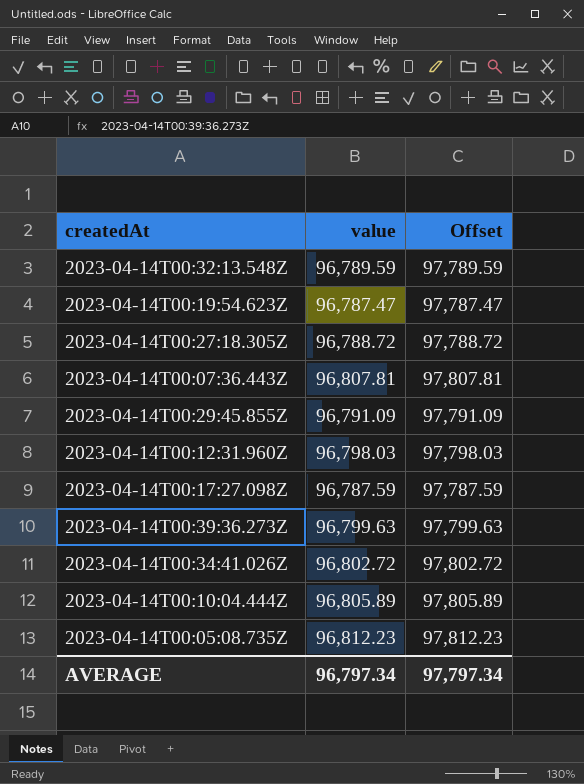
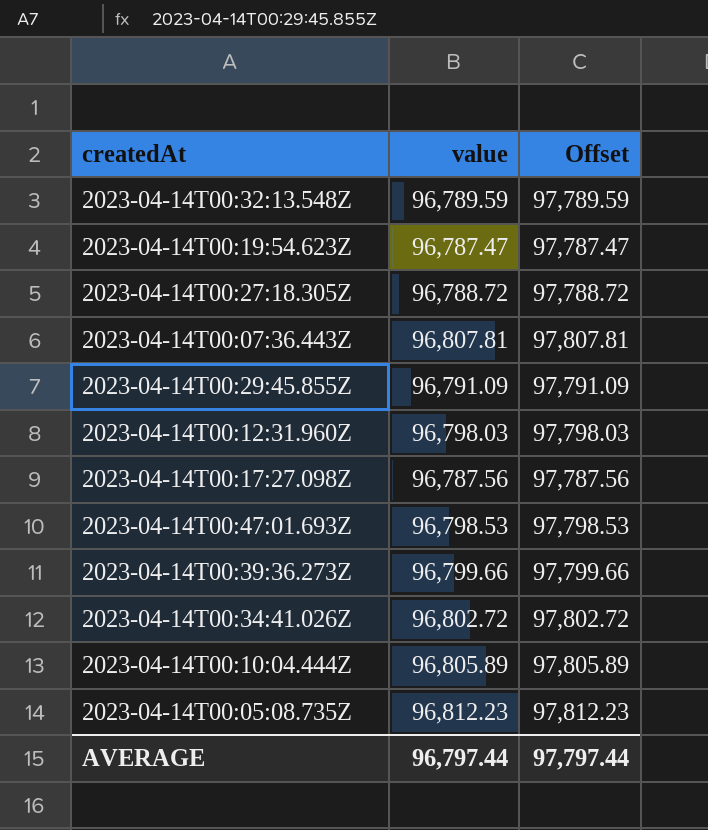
2023-04-14T00:17:27.098Z | value: 96,787.59 -> 96,787.56
2023-04-14T00:17:27.098Z | Offset: 97,787.59 -> 97,787.56
row 2023-04-14T00:47:01.693Z: none -> 96,798.53 | 97,798.53
2023-04-14T00:39:36.273Z | value: 96,799.63 -> 96,799.66
2023-04-14T00:39:36.273Z | Offset: 97,799.63 -> 97,799.66
AVERAGE | value: 96,797.34 -> 96,797.44
AVERAGE | Offset: 97,797.34 -> 97,797.44

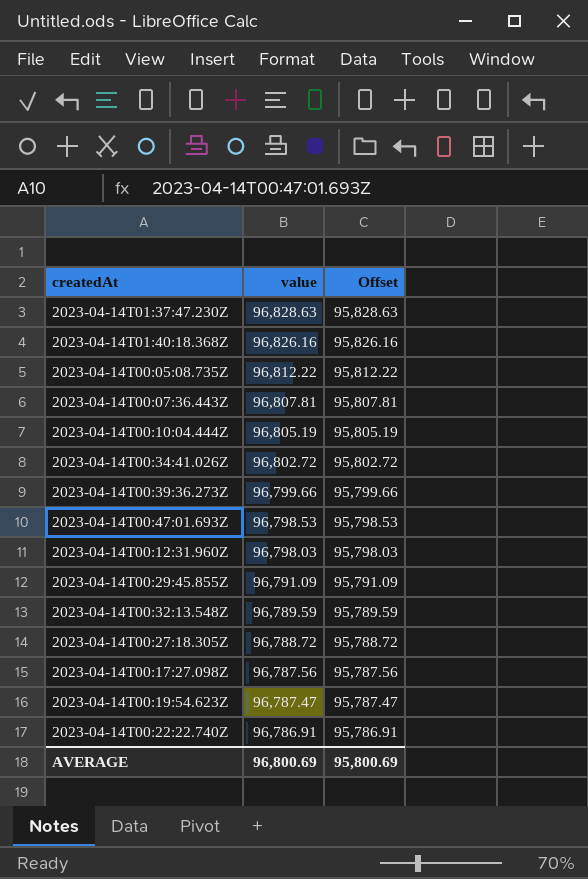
row order: none -> value descending
column Offset | formula: [value] + 1000 -> [value] - 1000
row 2023-04-14T01:37:47.230Z: none -> 96,828.63 | 95,828.63
row 2023-04-14T01:40:18.368Z: none -> 96,826.16 | 95,826.16
2023-04-14T00:05:08.735Z | value: 96,812.23 -> 96,812.22
2023-04-14T00:10:04.444Z | value: 96,805.89 -> 96,805.19
row 2023-04-14T00:22:22.740Z: none -> 96,786.91 | 95,786.91
AVERAGE | value: 96,797.44 -> 96,800.69
AVERAGE | Offset: 97,797.44 -> 95,800.69

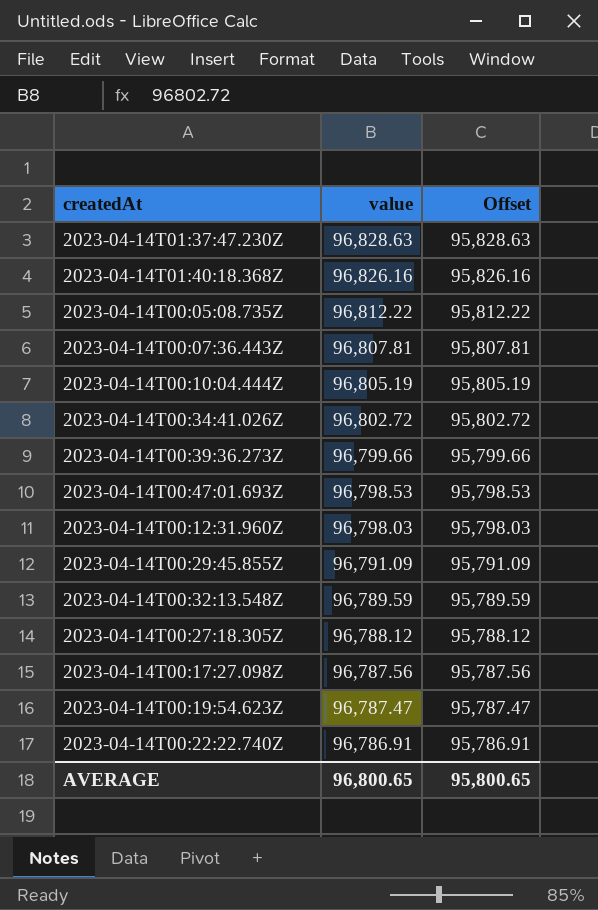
2023-04-14T00:27:18.305Z | value: 96,788.72 -> 96,788.12
2023-04-14T00:27:18.305Z | Offset: 95,788.72 -> 95,788.12
AVERAGE | value: 96,800.69 -> 96,800.65
AVERAGE | Offset: 95,800.69 -> 95,800.65

